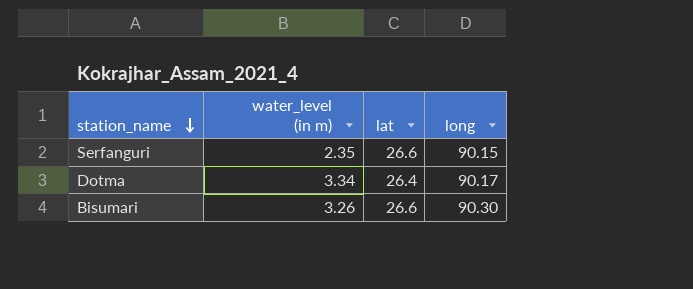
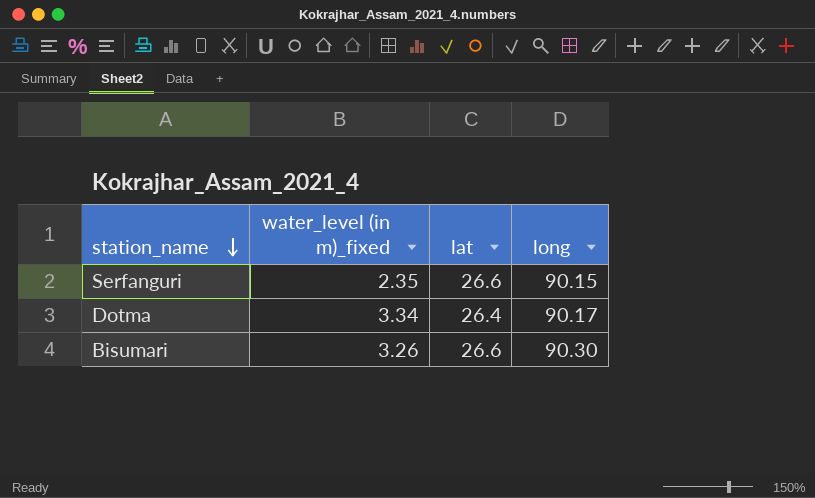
column name: water_level (in m) -> water_level (in m)_fixed

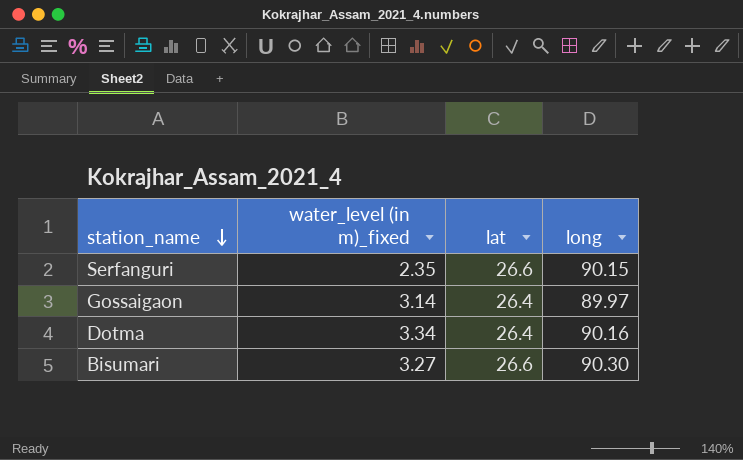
row Gossaigaon: none -> 3.14 | 26.4 | 89.97
Dotma | long: 90.17 -> 90.16
Bisumari | water_level (in m)_fixed: 3.26 -> 3.27

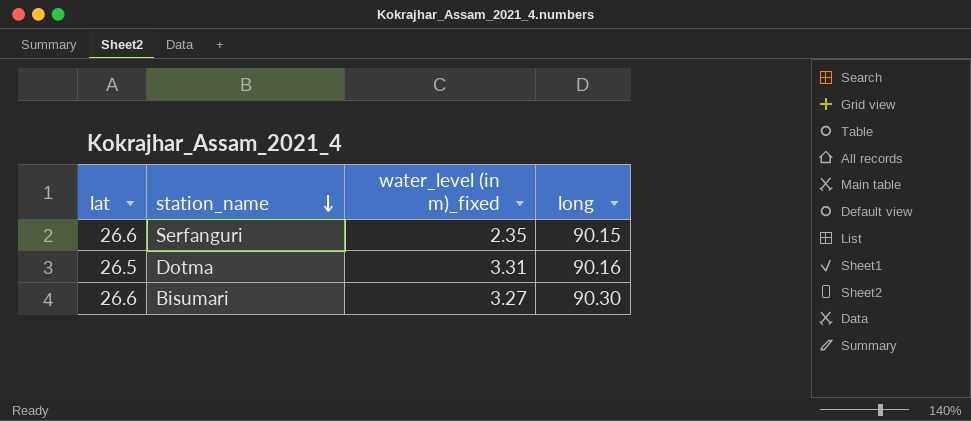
column lat | position: 3 -> 1
row Gossaigaon: 3.14 | 26.4 | 89.97 -> none
Dotma | lat: 26.4 -> 26.5
Dotma | water_level (in m)_fixed: 3.34 -> 3.31

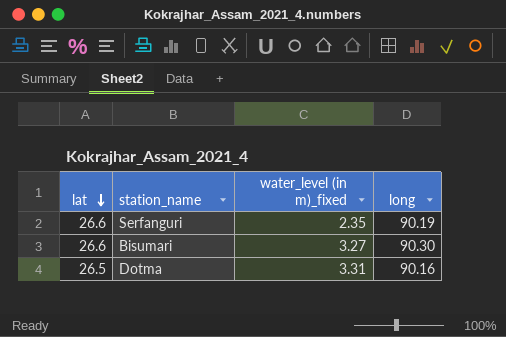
row order: station_name descending -> lat descending
Serfanguri | long: 90.15 -> 90.19

